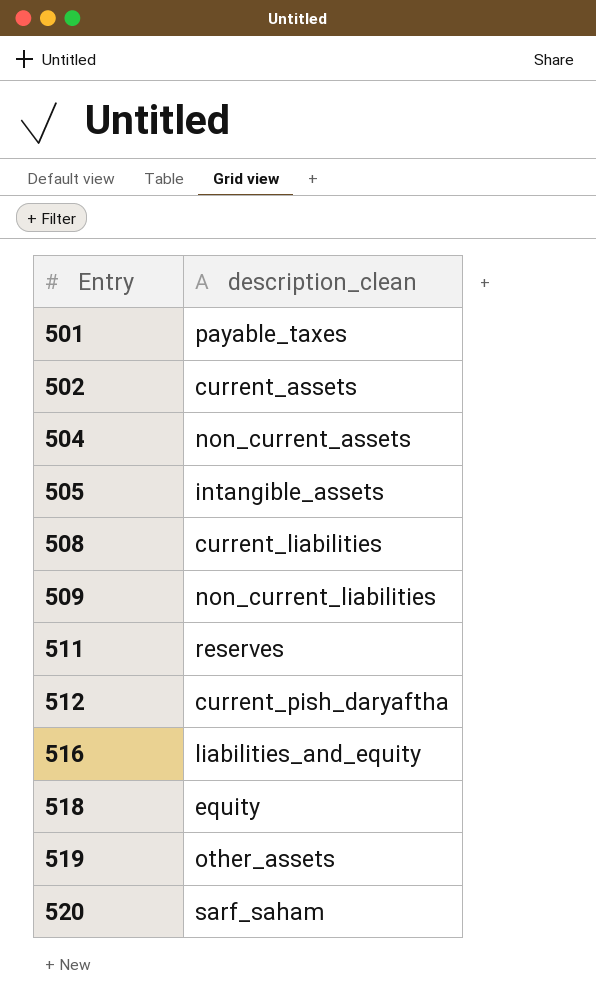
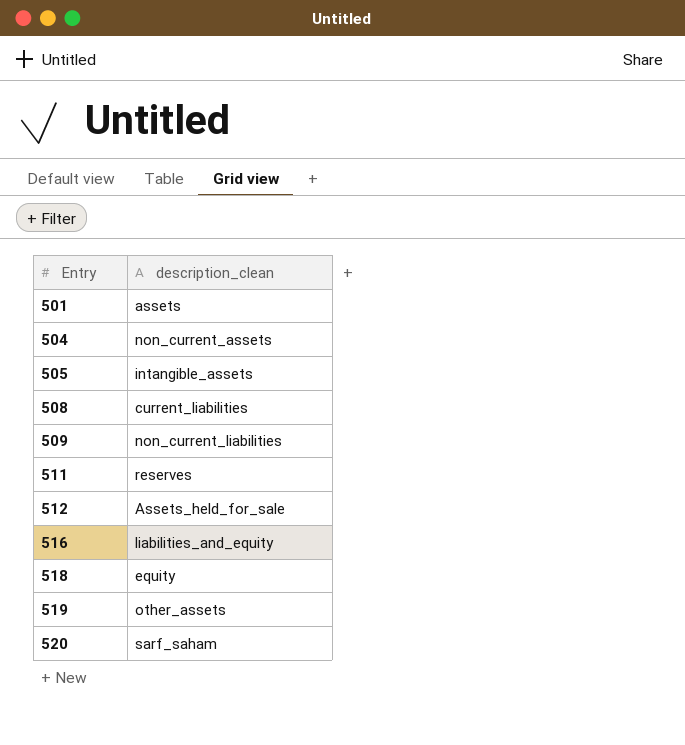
row 502: current_assets -> none
501 | description_clean: payable_taxes -> assets
512 | description_clean: current_pish_daryaftha -> Assets_held_for_sale

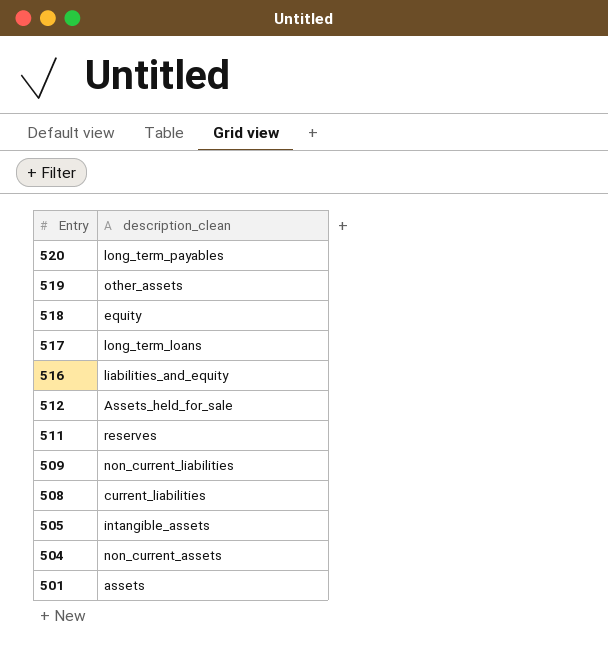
row order: Entry ascending -> Entry descending
520 | description_clean: sarf_saham -> long_term_payables
row 517: none -> long_term_loans

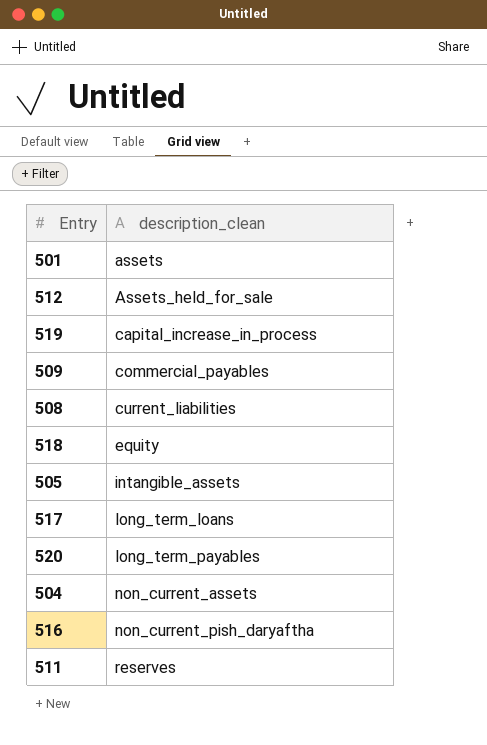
row order: Entry descending -> description_clean ascending
519 | description_clean: other_assets -> capital_increase_in_process
509 | description_clean: non_current_liabilities -> commercial_payables
516 | description_clean: liabilities_and_equity -> non_current_pish_daryaftha

